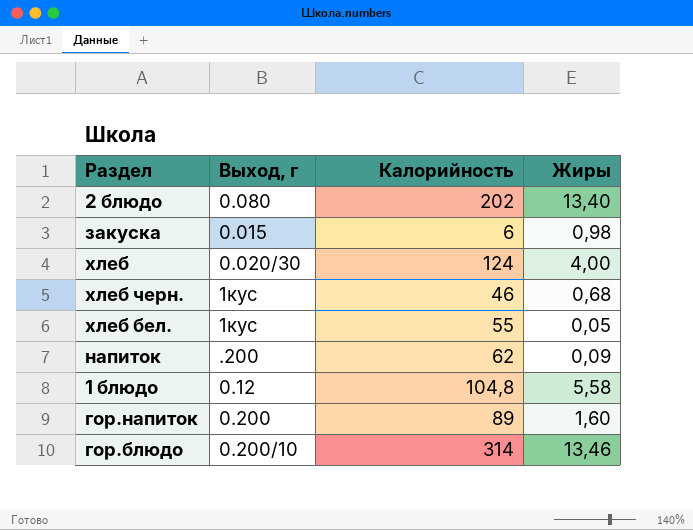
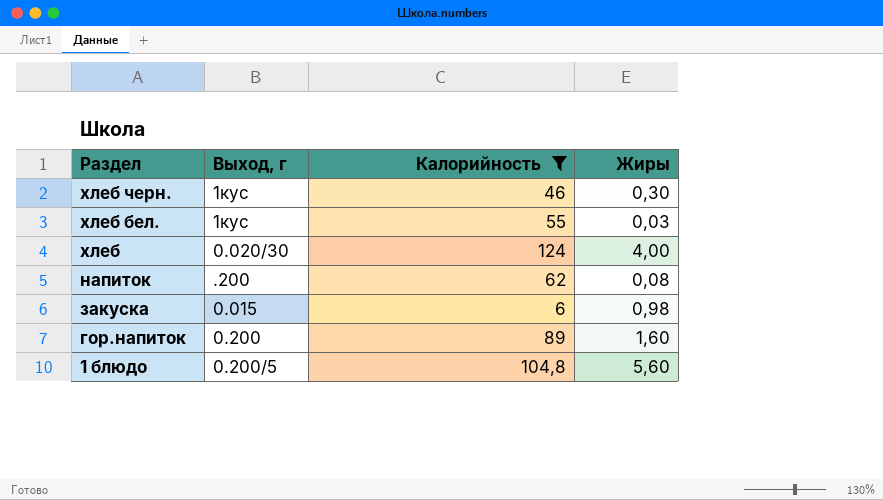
filter: none -> Калорийность <= 124
row order: none -> Раздел descending
хлеб черн. | Жиры: 0,68 -> 0,30
хлеб бел. | Жиры: 0,05 -> 0,03
напиток | Жиры: 0,09 -> 0,08
1 блюдо | Выход, г: 0.12 -> 0.200/5
1 блюдо | Жиры: 5,58 -> 5,60

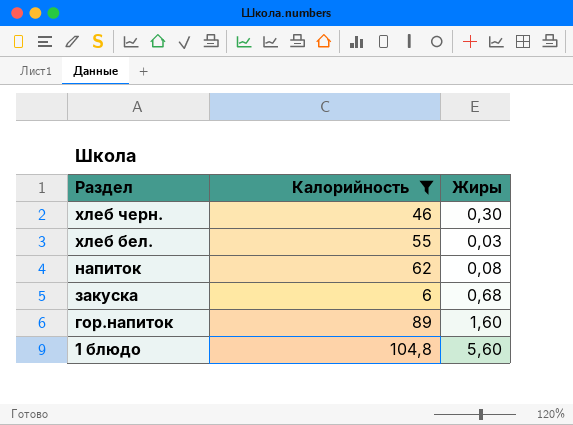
column Выход, г | position: 2 -> none
row хлеб: 0.020/30 | 124 | 4,00 -> none
закуска | Жиры: 0,98 -> 0,68

